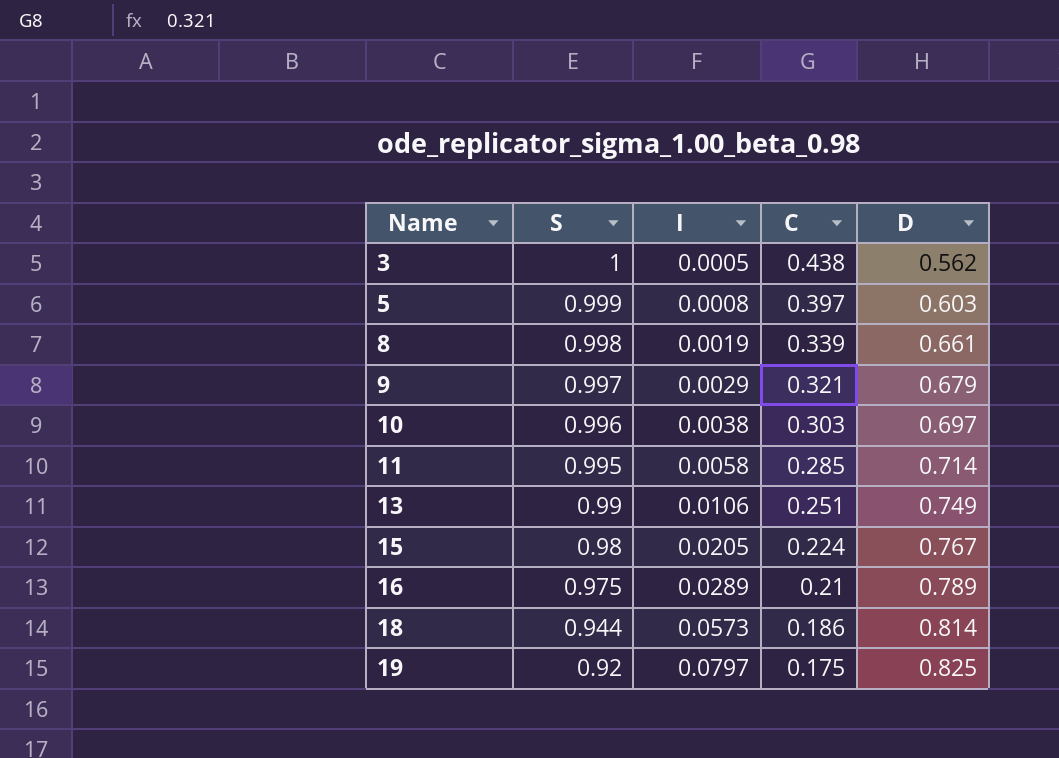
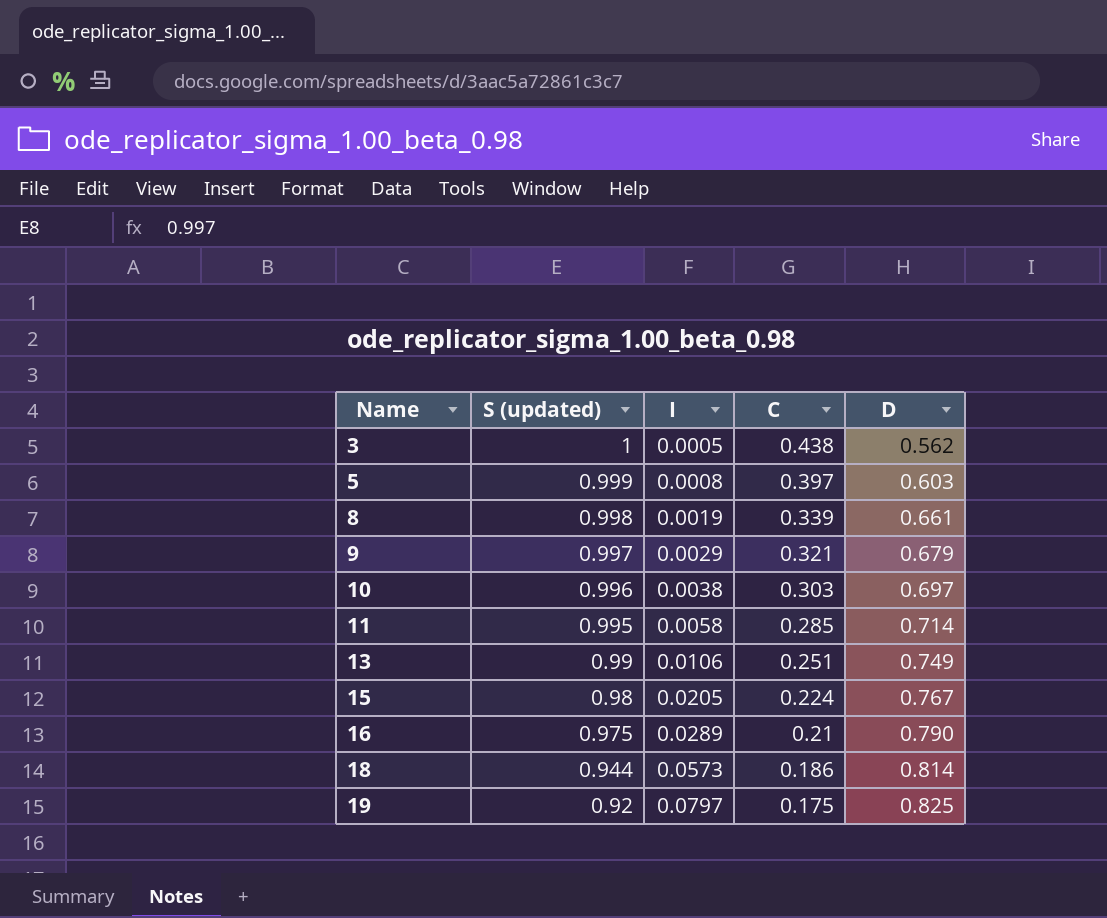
column name: S -> S (updated)
16 | D: 0.789 -> 0.790

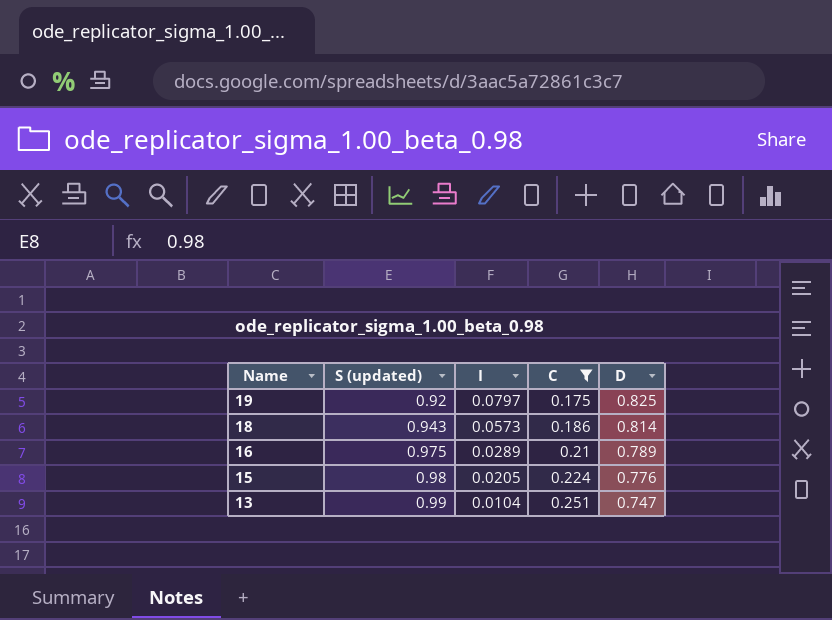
filter: none -> C <= 0.251
row order: Name ascending -> Name descending
18 | S (updated): 0.944 -> 0.943
16 | D: 0.790 -> 0.789
15 | D: 0.767 -> 0.776
13 | I: 0.0106 -> 0.0104
13 | D: 0.749 -> 0.747

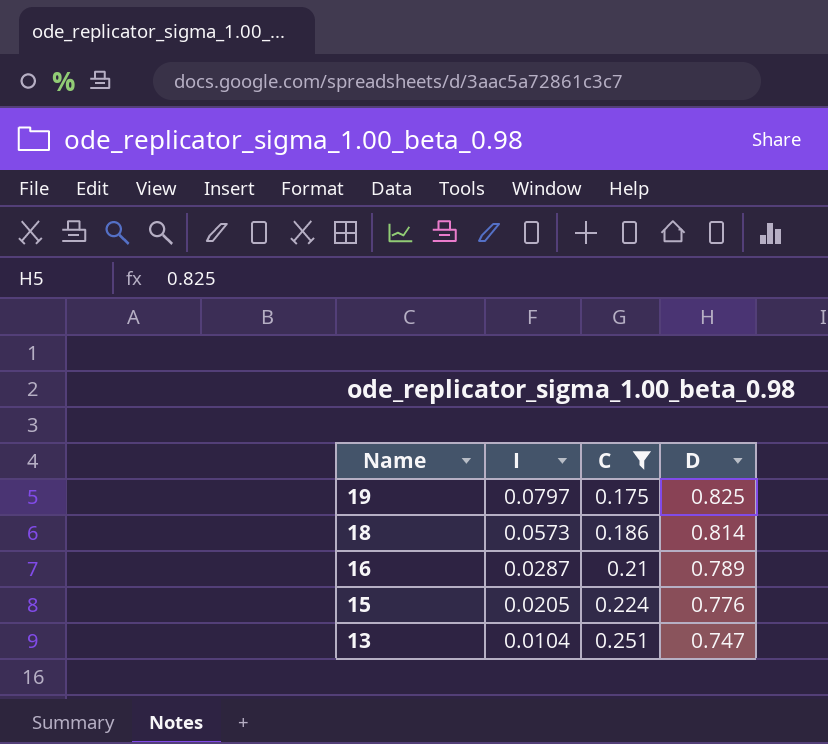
column S (updated) | position: 2 -> none
16 | I: 0.0289 -> 0.0287

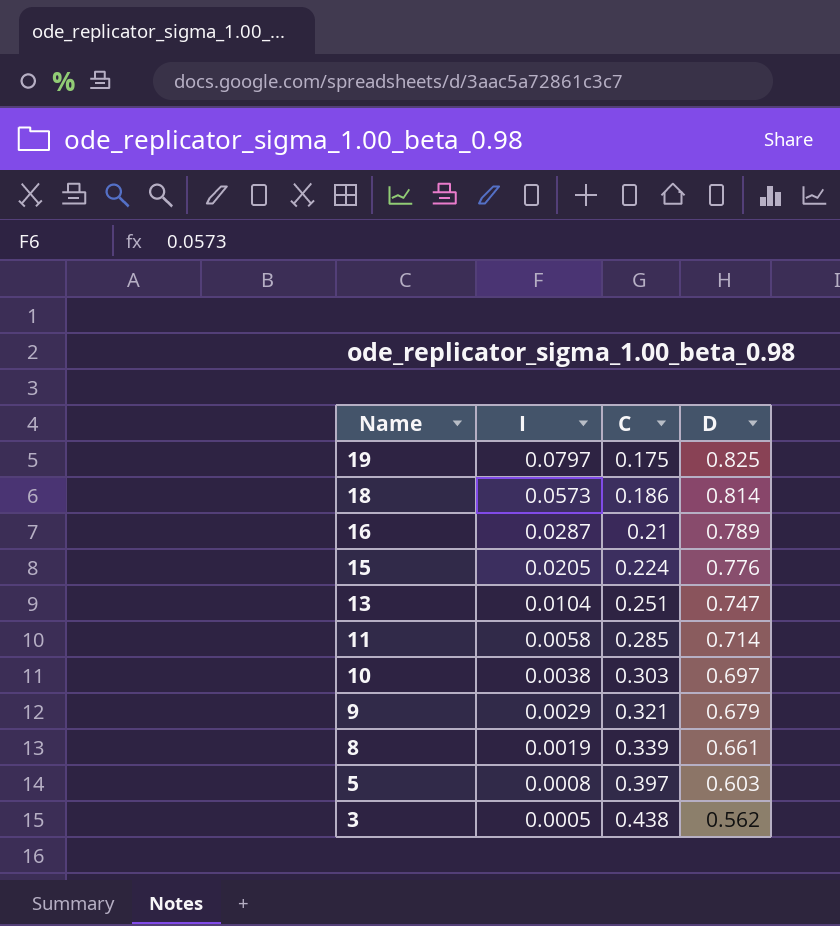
filter: C <= 0.251 -> none

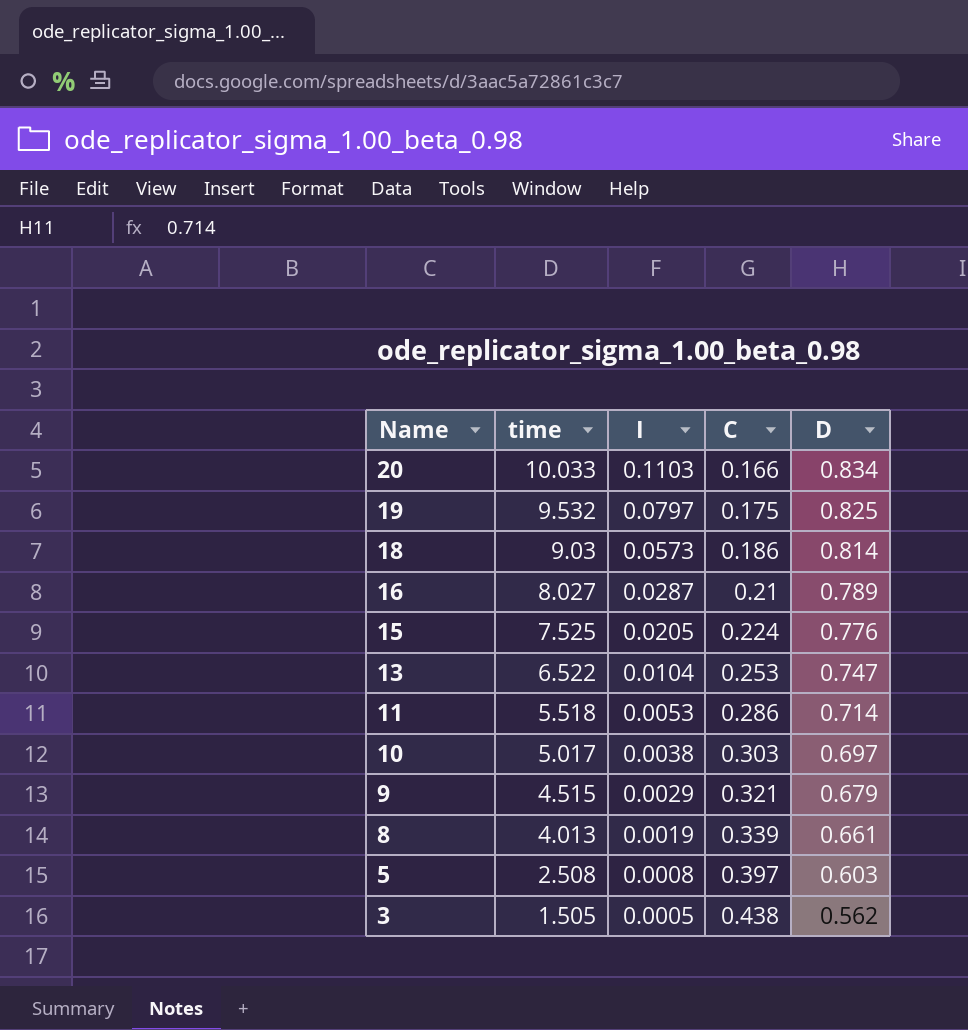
column time | position: none -> 2
row 20: none -> 10.033 | 0.1103 | 0.166 | 0.834
13 | C: 0.251 -> 0.253
11 | I: 0.0058 -> 0.0053
11 | C: 0.285 -> 0.286

